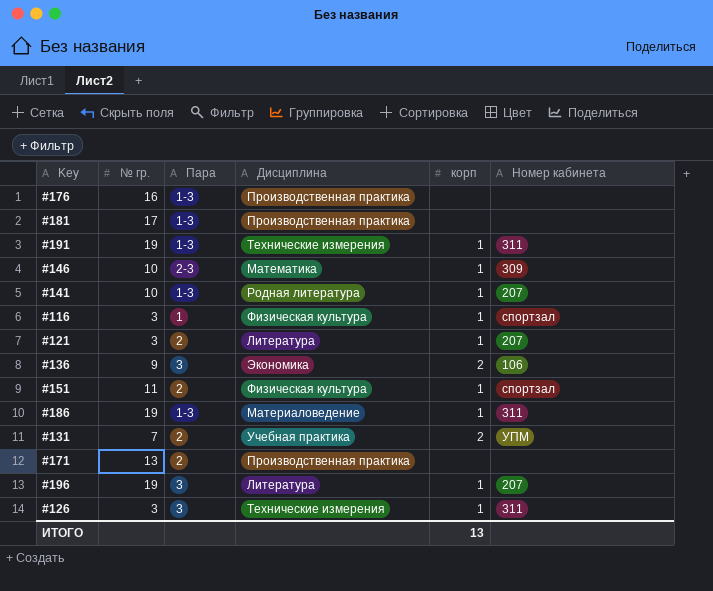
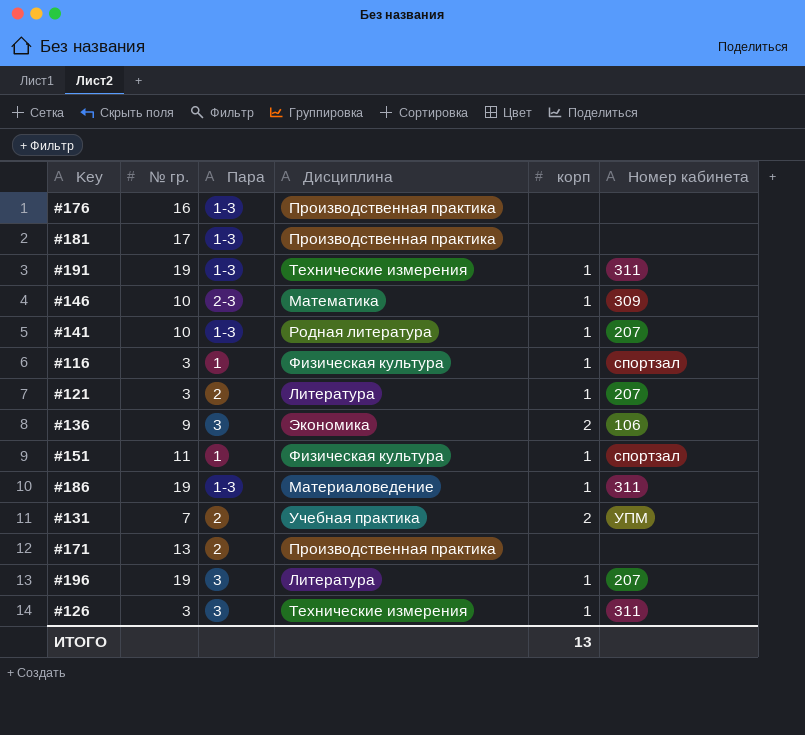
#151 | Пара: 2 -> 1

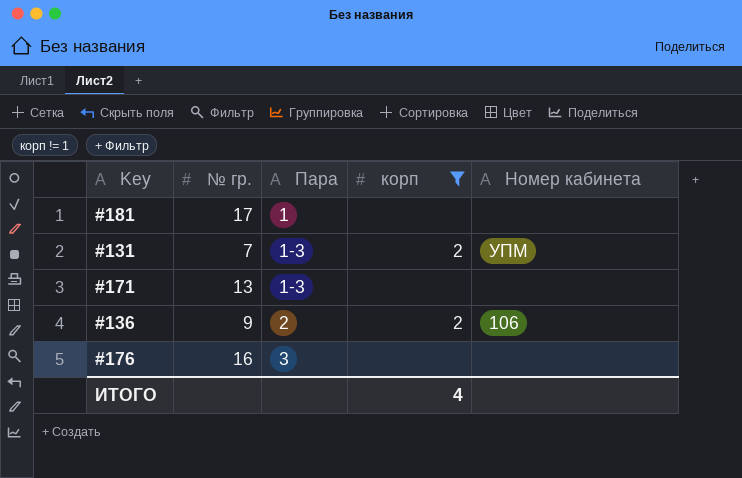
filter: none -> корп != 1
row order: none -> Пара ascending
column Дисциплина | position: 4 -> none
#181 | Пара: 1-3 -> 1
#131 | Пара: 2 -> 1-3
#171 | Пара: 2 -> 1-3
#136 | Пара: 3 -> 2
#176 | Пара: 1-3 -> 3
ИТОГО | корп: 13 -> 4

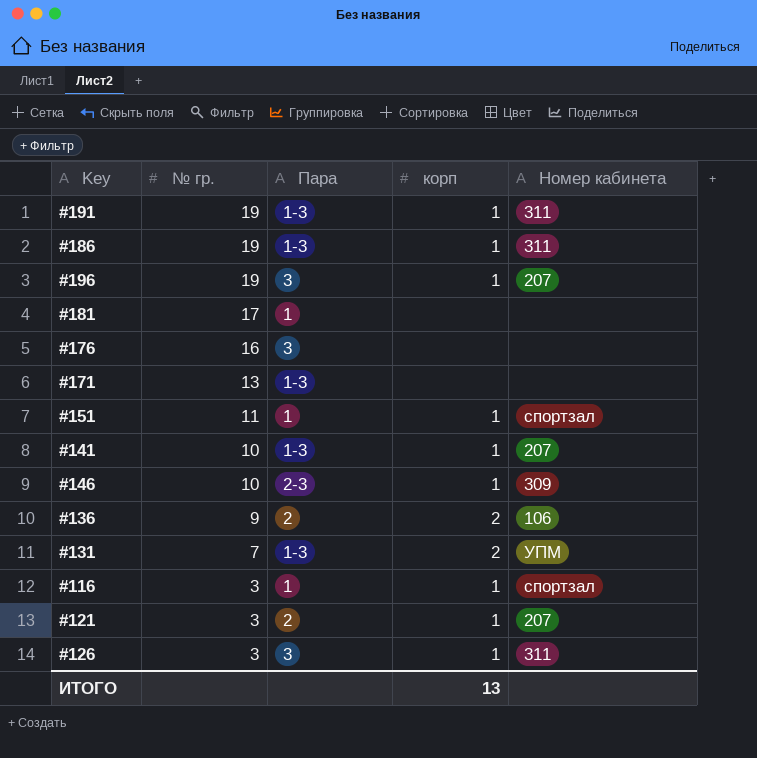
filter: корп != 1 -> none
row order: Пара ascending -> № гр. descending
ИТОГО | корп: 4 -> 13

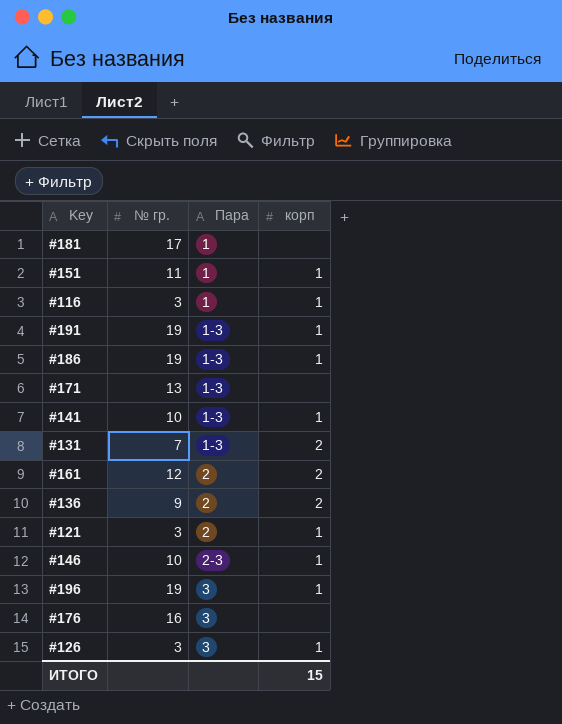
row order: № гр. descending -> Пара ascending
column Номер кабинета | position: 5 -> none
row #161: none -> 12 | 2 | 2
ИТОГО | корп: 13 -> 15

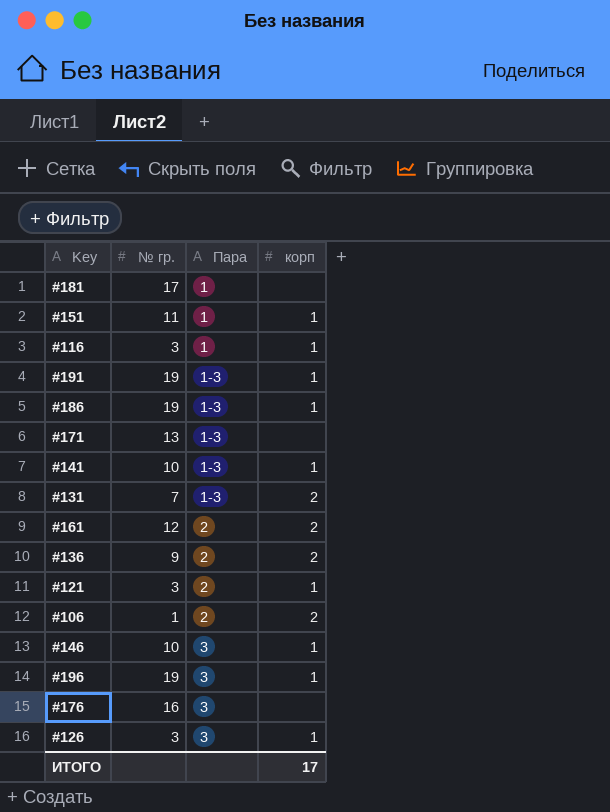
row #106: none -> 1 | 2 | 2
#146 | Пара: 2-3 -> 3
ИТОГО | корп: 15 -> 17

